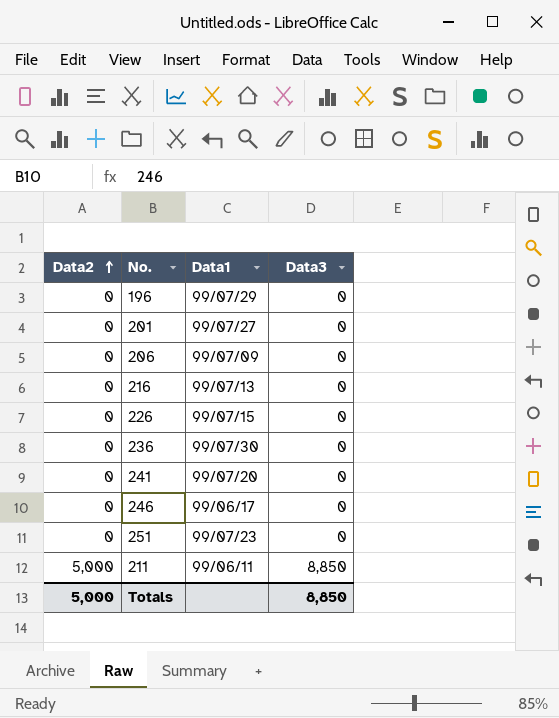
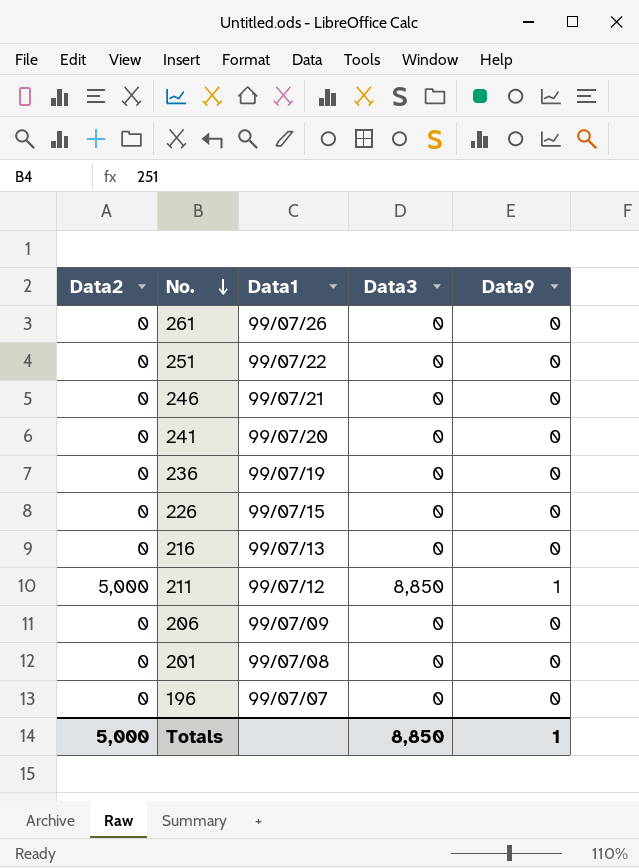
row order: Data2 ascending -> No. descending
column Data9 | position: none -> 5
row 261: none -> 0 | 99/07/26 | 0 | 0
251 | Data1: 99/07/23 -> 99/07/22
246 | Data1: 99/06/17 -> 99/07/21
236 | Data1: 99/07/30 -> 99/07/19
211 | Data1: 99/06/11 -> 99/07/12
201 | Data1: 99/07/27 -> 99/07/08
196 | Data1: 99/07/29 -> 99/07/07

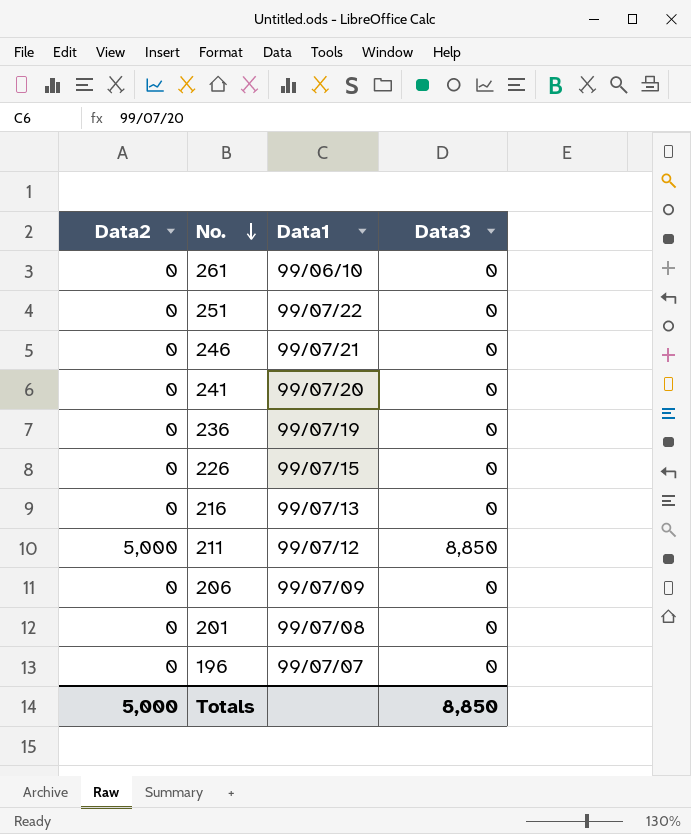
column Data9 | position: 5 -> none
261 | Data1: 99/07/26 -> 99/06/10

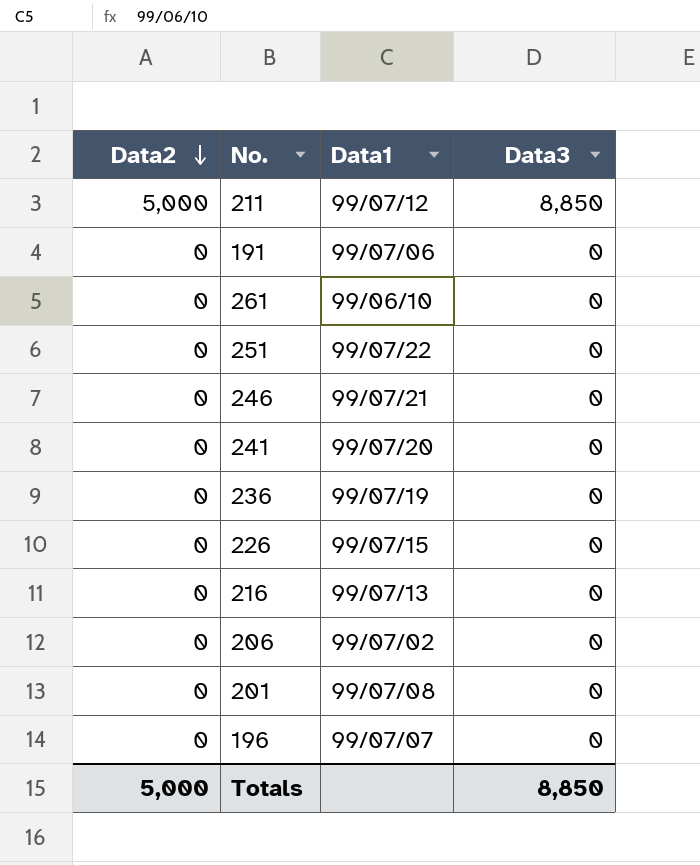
row order: No. descending -> Data2 descending
row 191: none -> 0 | 99/07/06 | 0
206 | Data1: 99/07/09 -> 99/07/02

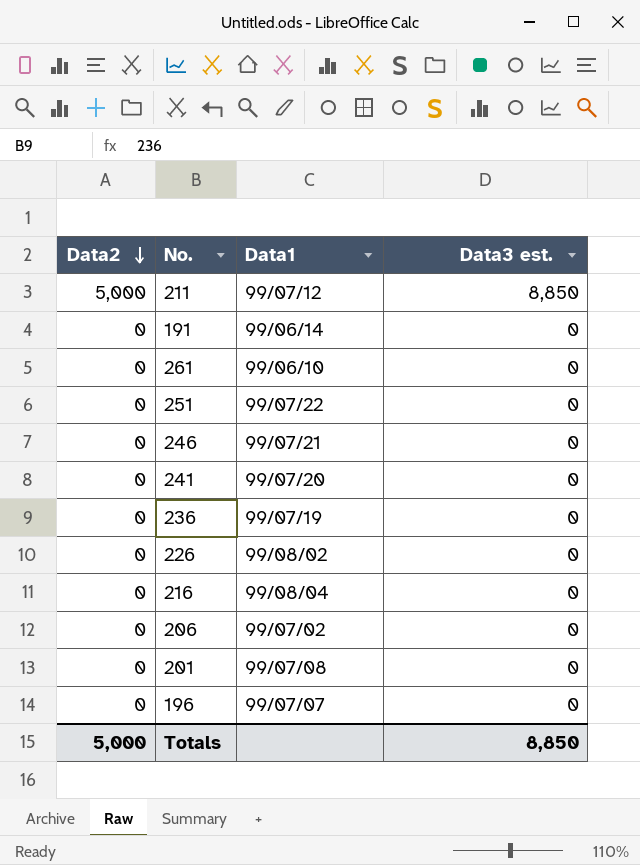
column name: Data3 -> Data3 est.
191 | Data1: 99/07/06 -> 99/06/14
226 | Data1: 99/07/15 -> 99/08/02
216 | Data1: 99/07/13 -> 99/08/04

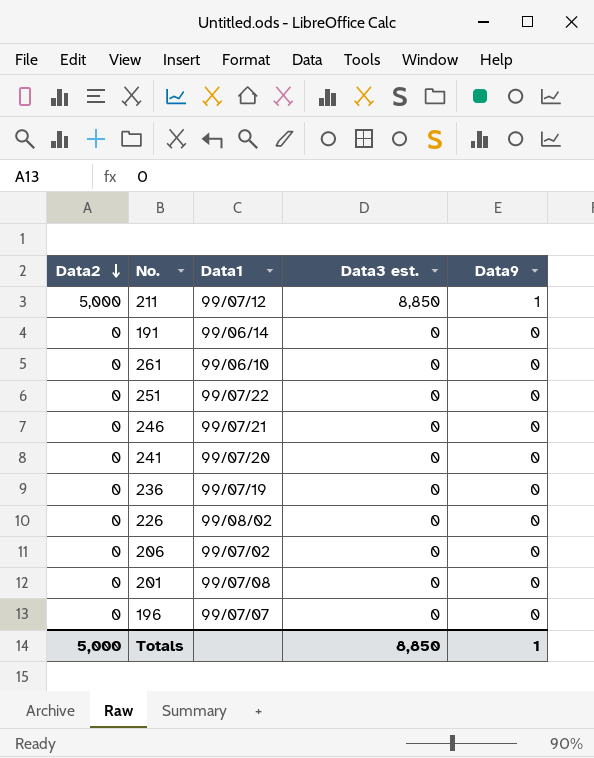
column Data9 | position: none -> 5
row 216: 0 | 99/08/04 | 0 -> none

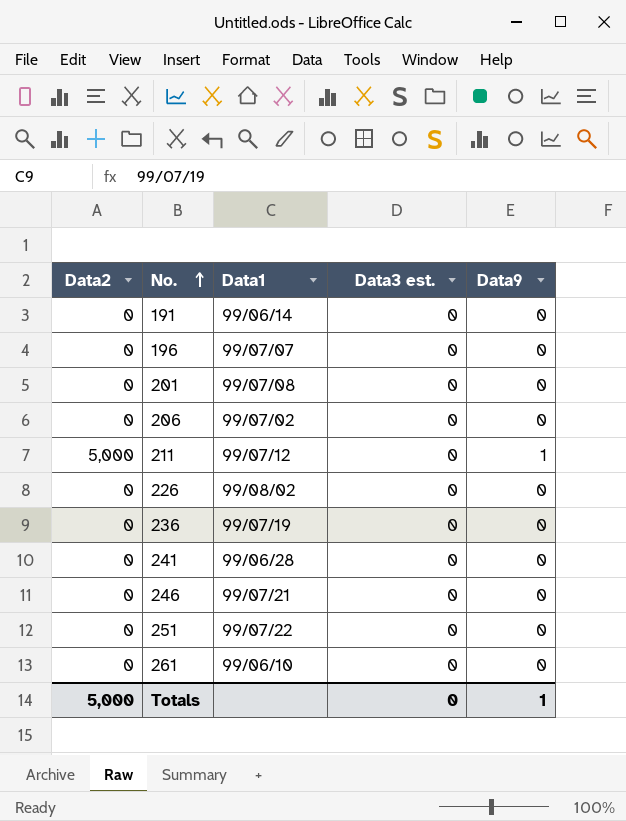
row order: Data2 descending -> No. ascending
211 | Data3 est.: 8,850 -> 0
241 | Data1: 99/07/20 -> 99/06/28
Totals | Data3 est.: 8,850 -> 0

